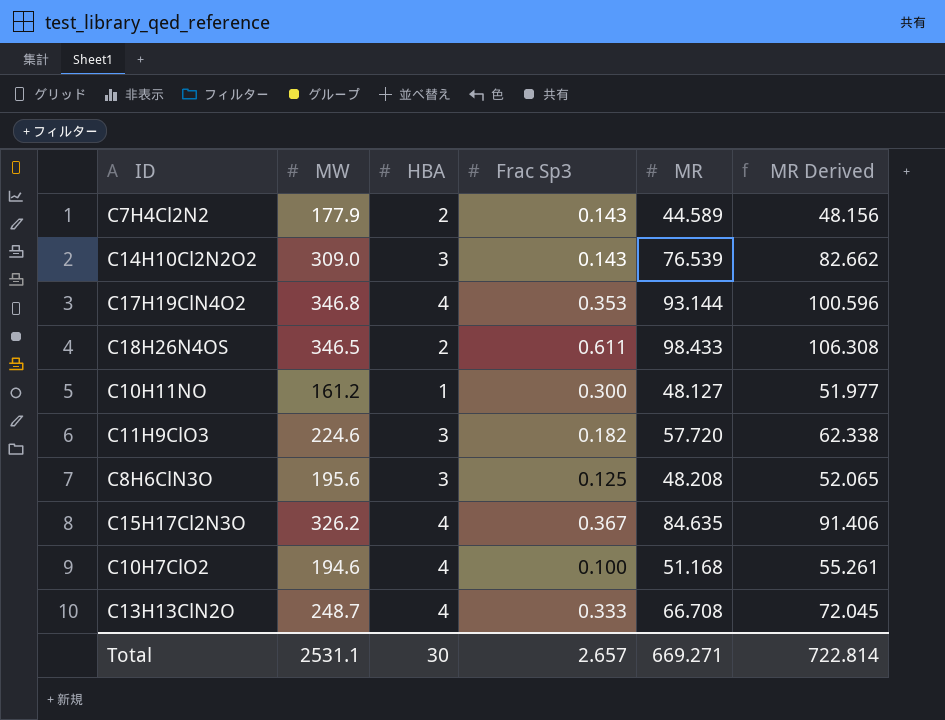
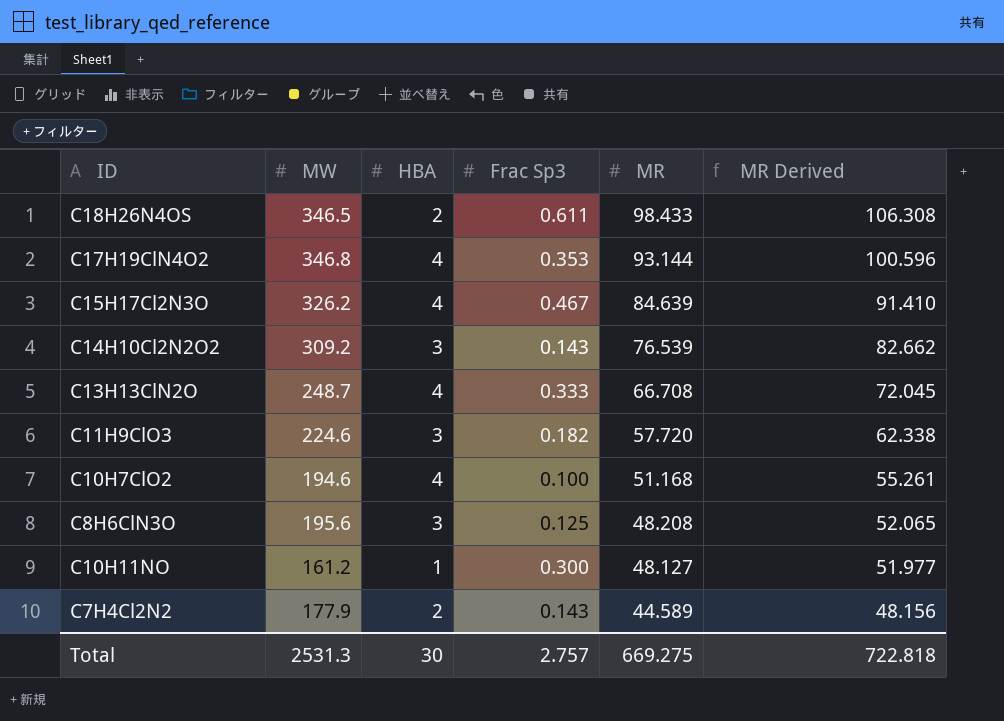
row order: none -> MR descending
C15H17Cl2N3O | Frac Sp3: 0.367 -> 0.467
C15H17Cl2N3O | MR: 84.635 -> 84.639
C15H17Cl2N3O | MR Derived: 91.406 -> 91.410
C14H10Cl2N2O2 | MW: 309.0 -> 309.2
Total | MW: 2531.1 -> 2531.3
Total | Frac Sp3: 2.657 -> 2.757
Total | MR: 669.271 -> 669.275
Total | MR Derived: 722.814 -> 722.818

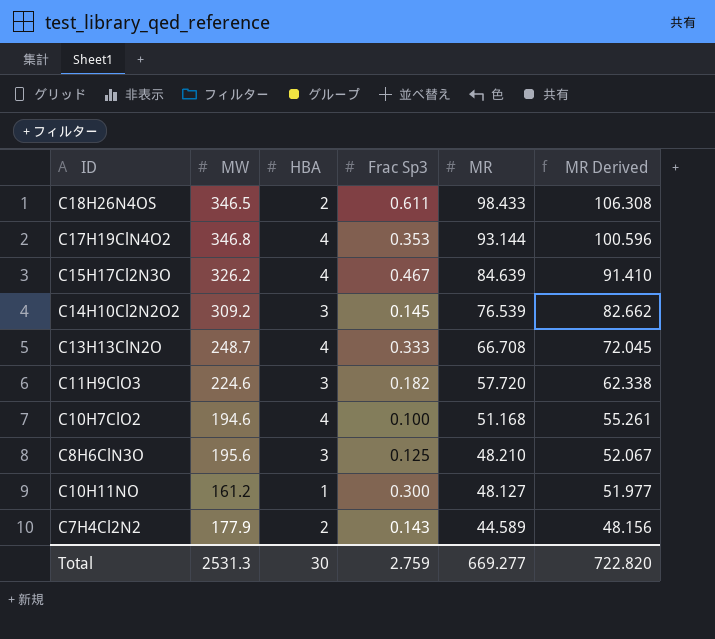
C14H10Cl2N2O2 | Frac Sp3: 0.143 -> 0.145
C8H6ClN3O | MR: 48.208 -> 48.210
C8H6ClN3O | MR Derived: 52.065 -> 52.067
Total | Frac Sp3: 2.757 -> 2.759
Total | MR: 669.275 -> 669.277
Total | MR Derived: 722.818 -> 722.820

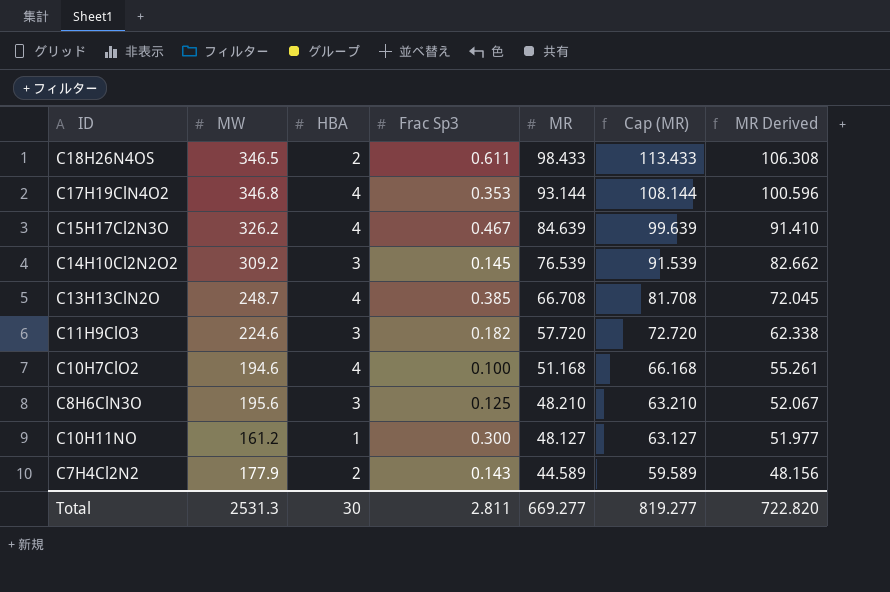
column Cap (MR) | formula: none -> [MR] + 15
C13H13ClN2O | Frac Sp3: 0.333 -> 0.385
Total | Frac Sp3: 2.759 -> 2.811

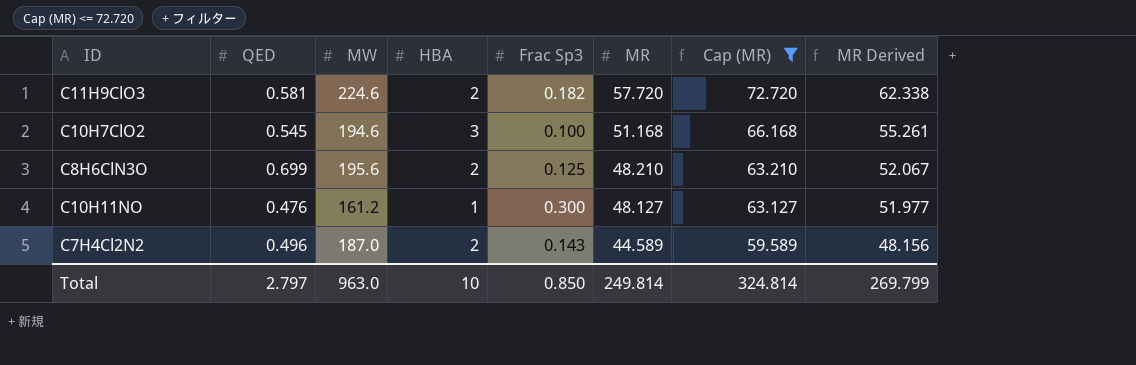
filter: none -> Cap (MR) <= 72.720
column QED | position: none -> 2
C11H9ClO3 | HBA: 3 -> 2
C10H7ClO2 | HBA: 4 -> 3
C8H6ClN3O | HBA: 3 -> 2
C7H4Cl2N2 | MW: 177.9 -> 187.0
Total | MW: 2531.3 -> 963.0
Total | HBA: 30 -> 10
Total | Frac Sp3: 2.811 -> 0.850
Total | MR: 669.277 -> 249.814
Total | Cap (MR): 819.277 -> 324.814
Total | MR Derived: 722.820 -> 269.799

